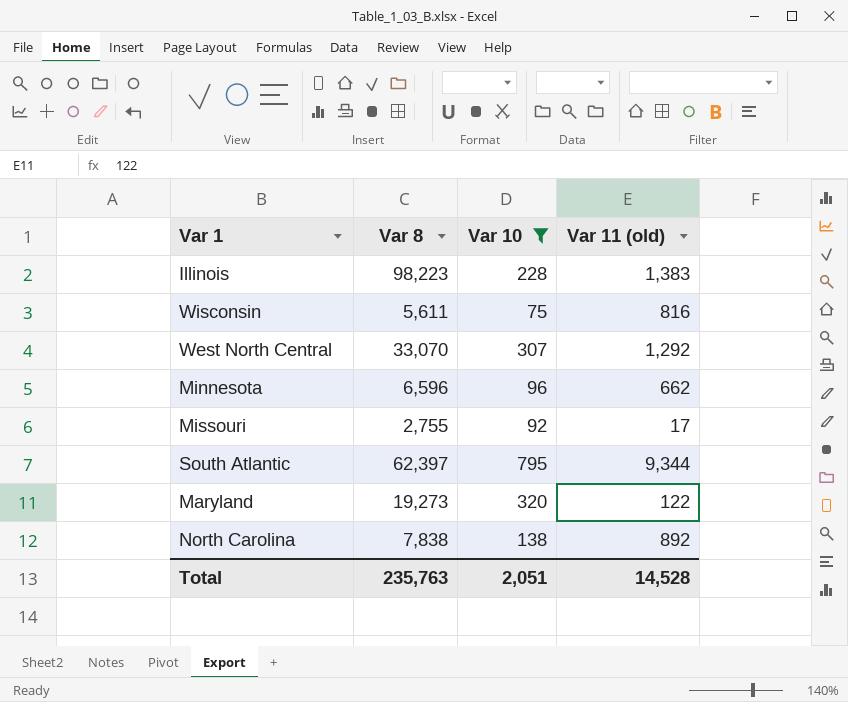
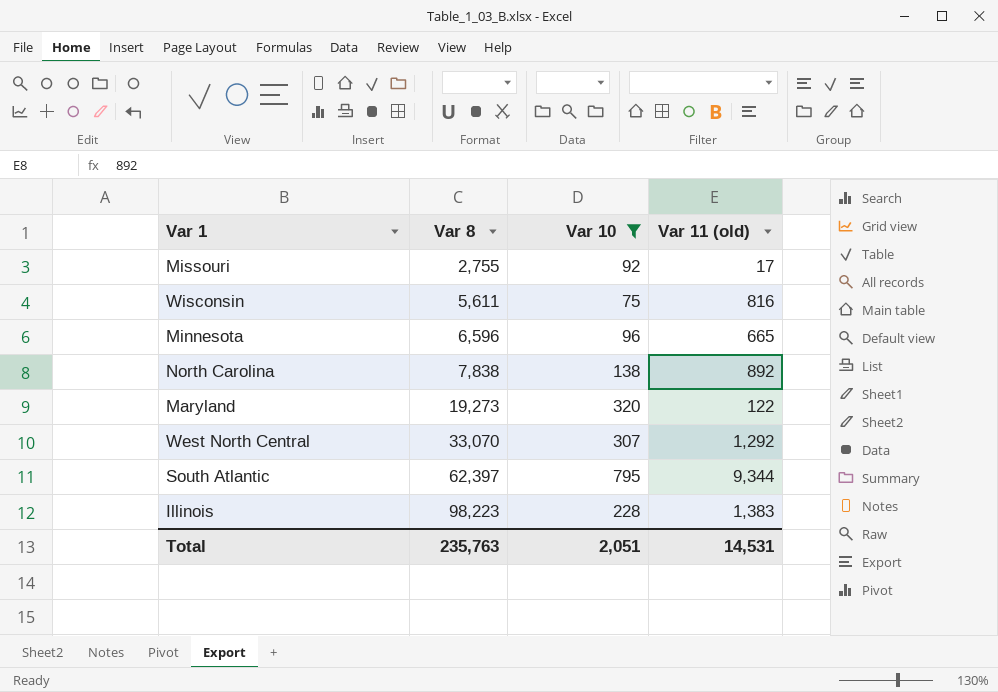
row order: none -> Var 8 ascending
Minnesota | Var 11 (old): 662 -> 665
Total | Var 11 (old): 14,528 -> 14,531

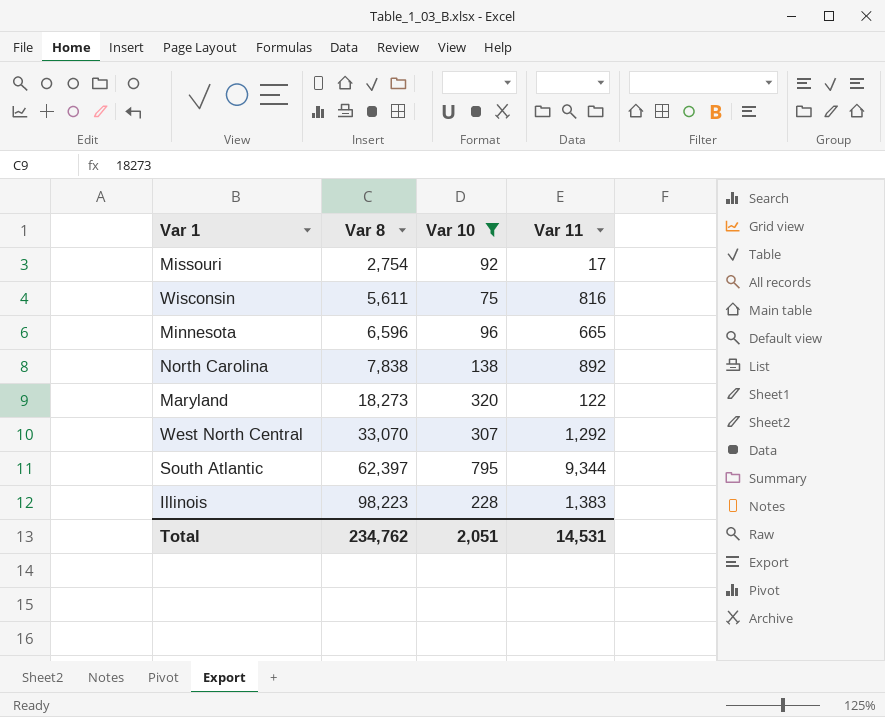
column name: Var 11 (old) -> Var 11
Missouri | Var 8: 2,755 -> 2,754
Maryland | Var 8: 19,273 -> 18,273
Total | Var 8: 235,763 -> 234,762

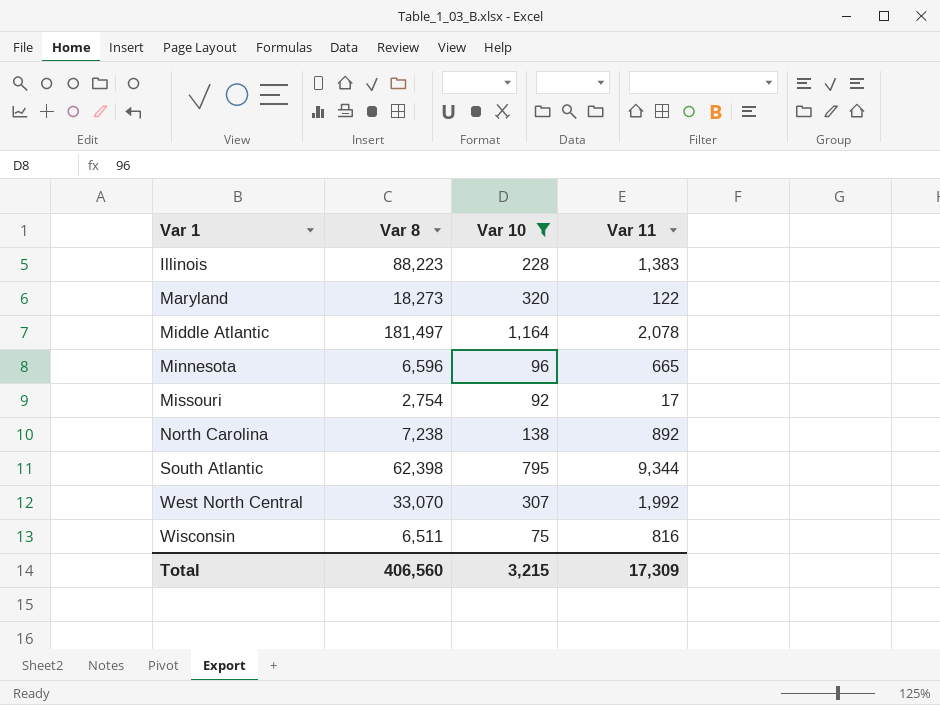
row order: Var 8 ascending -> Var 1 ascending
Illinois | Var 8: 98,223 -> 88,223
row Middle Atlantic: none -> 181,497 | 1,164 | 2,078
North Carolina | Var 8: 7,838 -> 7,238
South Atlantic | Var 8: 62,397 -> 62,398
West North Central | Var 11: 1,292 -> 1,992
Wisconsin | Var 8: 5,611 -> 6,511
Total | Var 8: 234,762 -> 406,560
Total | Var 10: 2,051 -> 3,215
Total | Var 11: 14,531 -> 17,309

